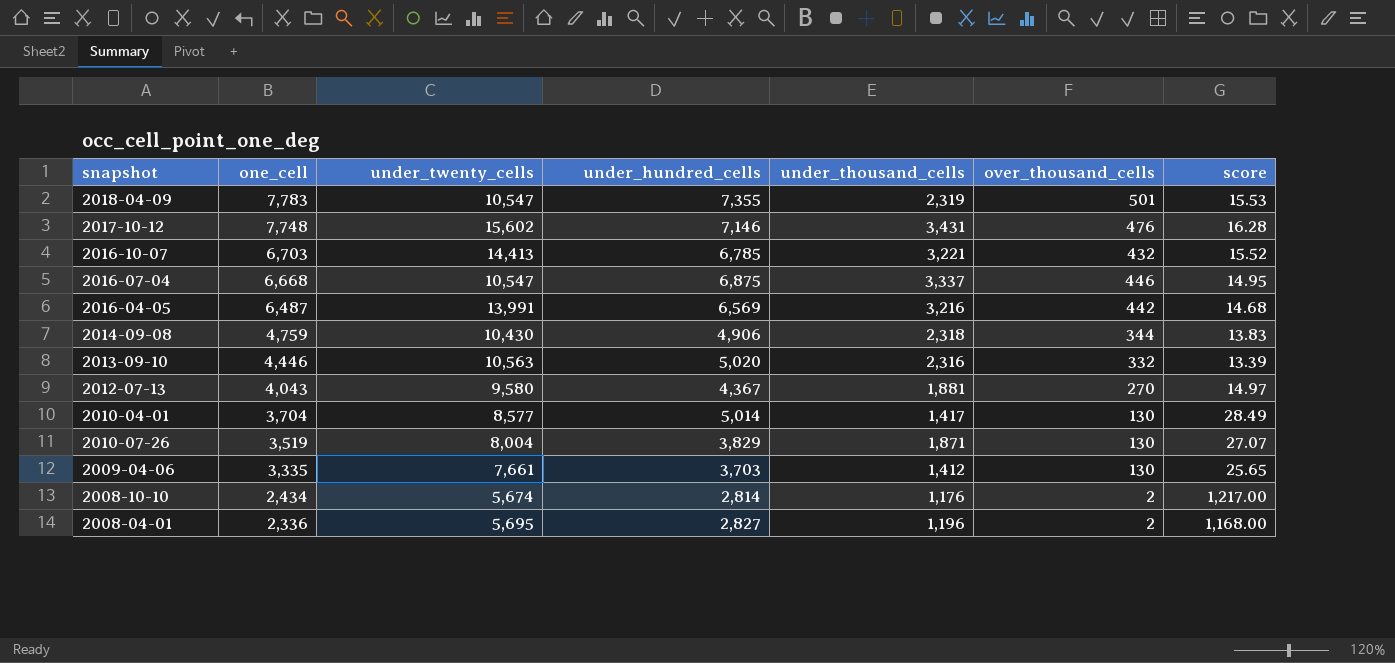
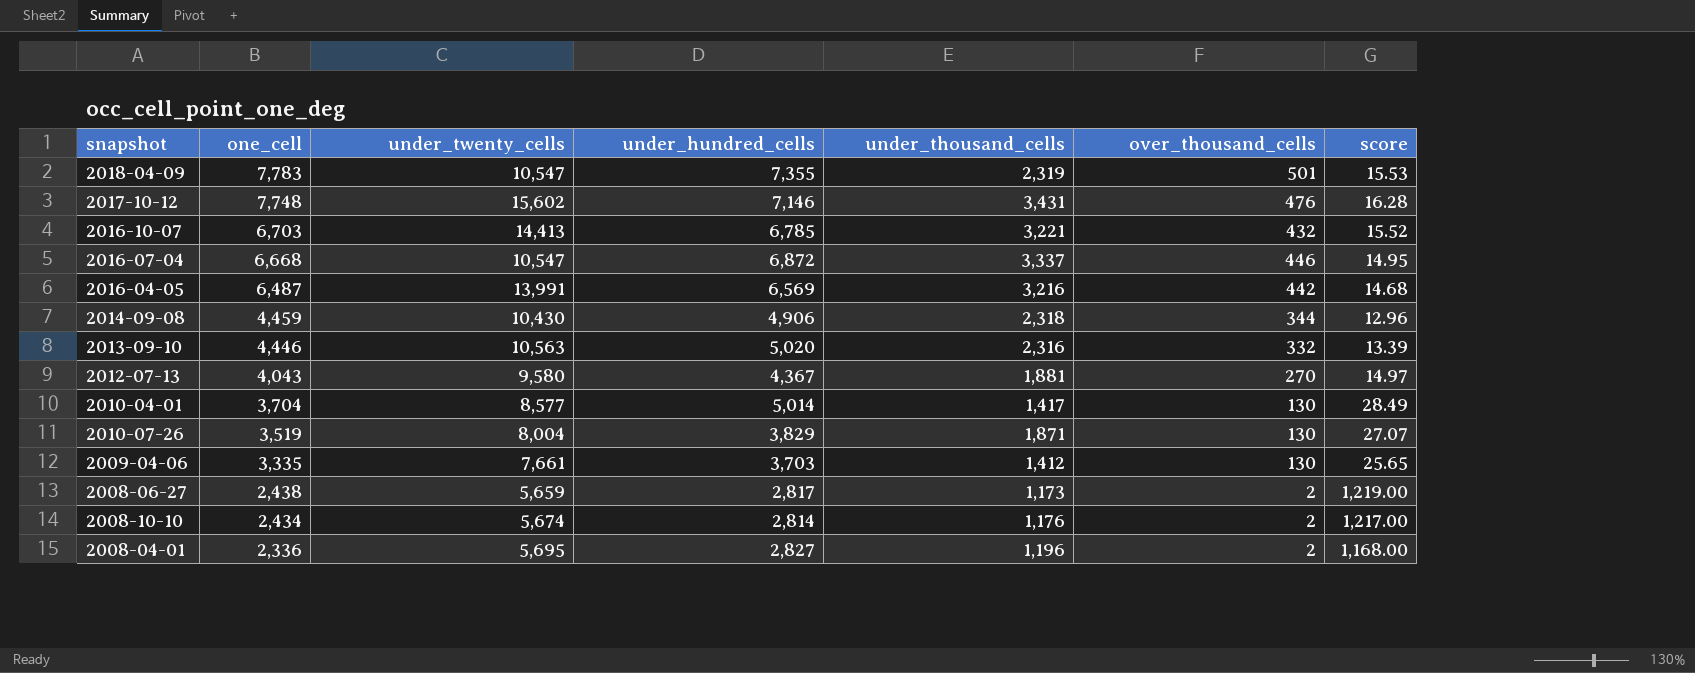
2016-07-04 | under_hundred_cells: 6,875 -> 6,872
2014-09-08 | one_cell: 4,759 -> 4,459
2014-09-08 | score: 13.83 -> 12.96
row 2008-06-27: none -> 2,438 | 5,659 | 2,817 | 1,173 | 2 | 1,219.00

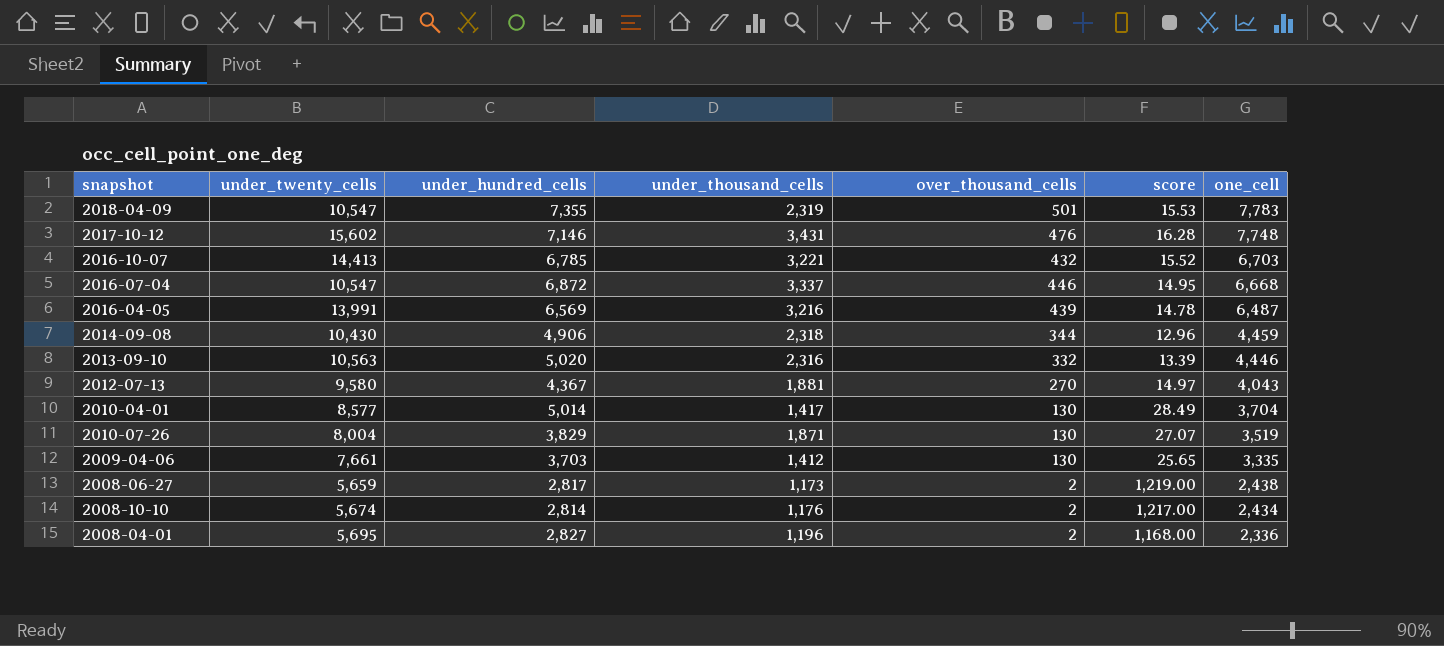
column one_cell | position: 2 -> 7
2016-04-05 | over_thousand_cells: 442 -> 439
2016-04-05 | score: 14.68 -> 14.78

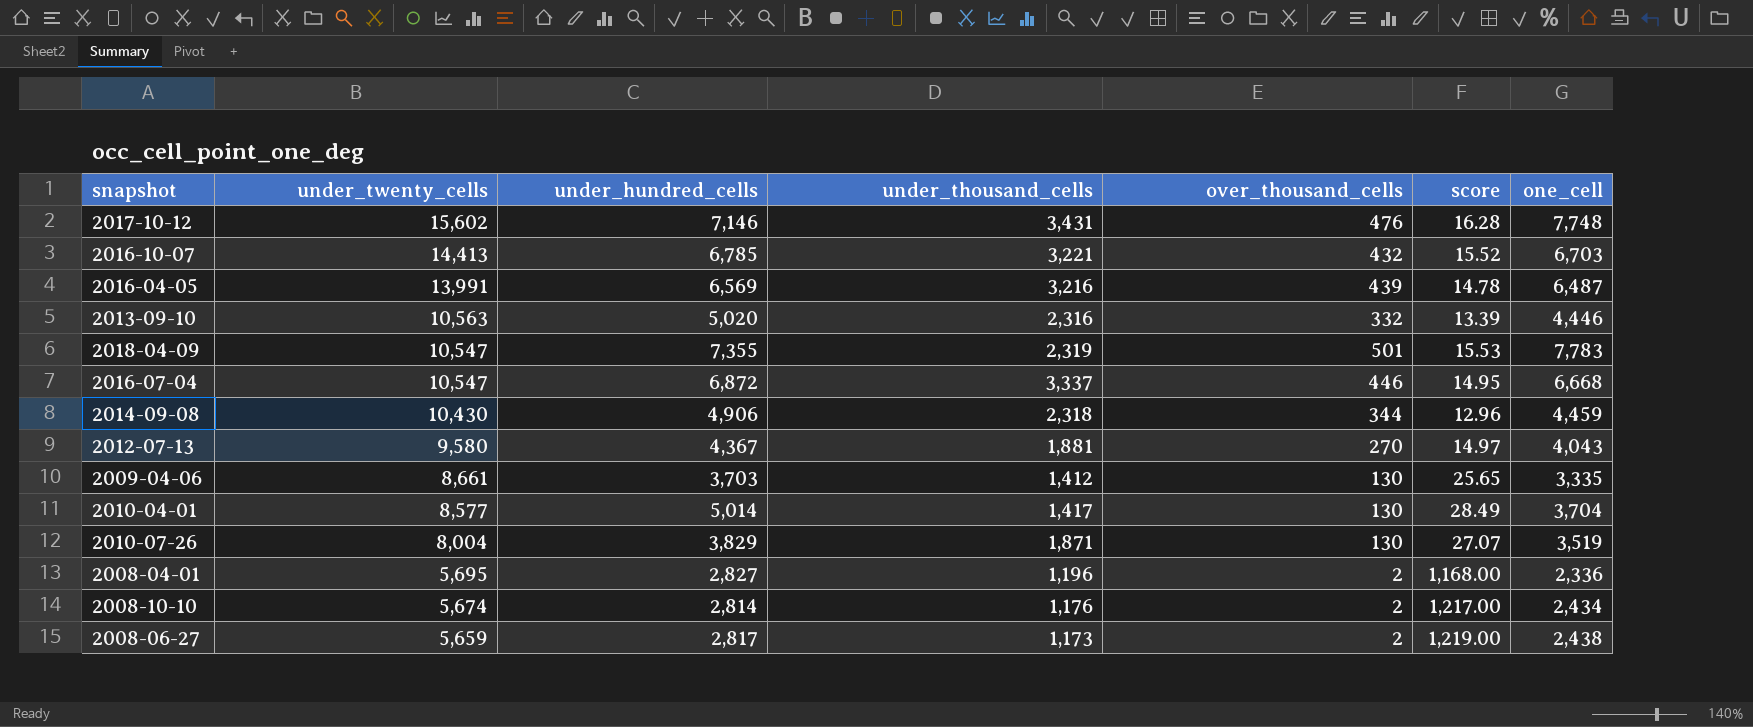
row order: one_cell descending -> under_twenty_cells descending
2009-04-06 | under_twenty_cells: 7,661 -> 8,661

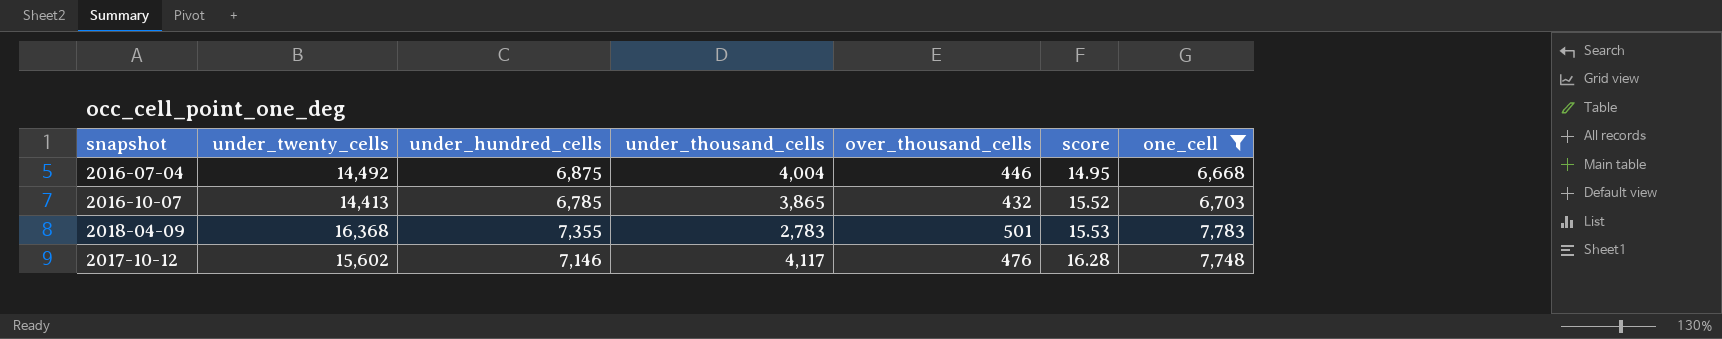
filter: none -> one_cell >= 6,668
row order: under_twenty_cells descending -> score ascending
2016-07-04 | under_twenty_cells: 10,547 -> 14,492
2016-07-04 | under_hundred_cells: 6,872 -> 6,875
2016-07-04 | under_thousand_cells: 3,337 -> 4,004
2016-10-07 | under_thousand_cells: 3,221 -> 3,865
2018-04-09 | under_twenty_cells: 10,547 -> 16,368
2018-04-09 | under_thousand_cells: 2,319 -> 2,783
2017-10-12 | under_thousand_cells: 3,431 -> 4,117

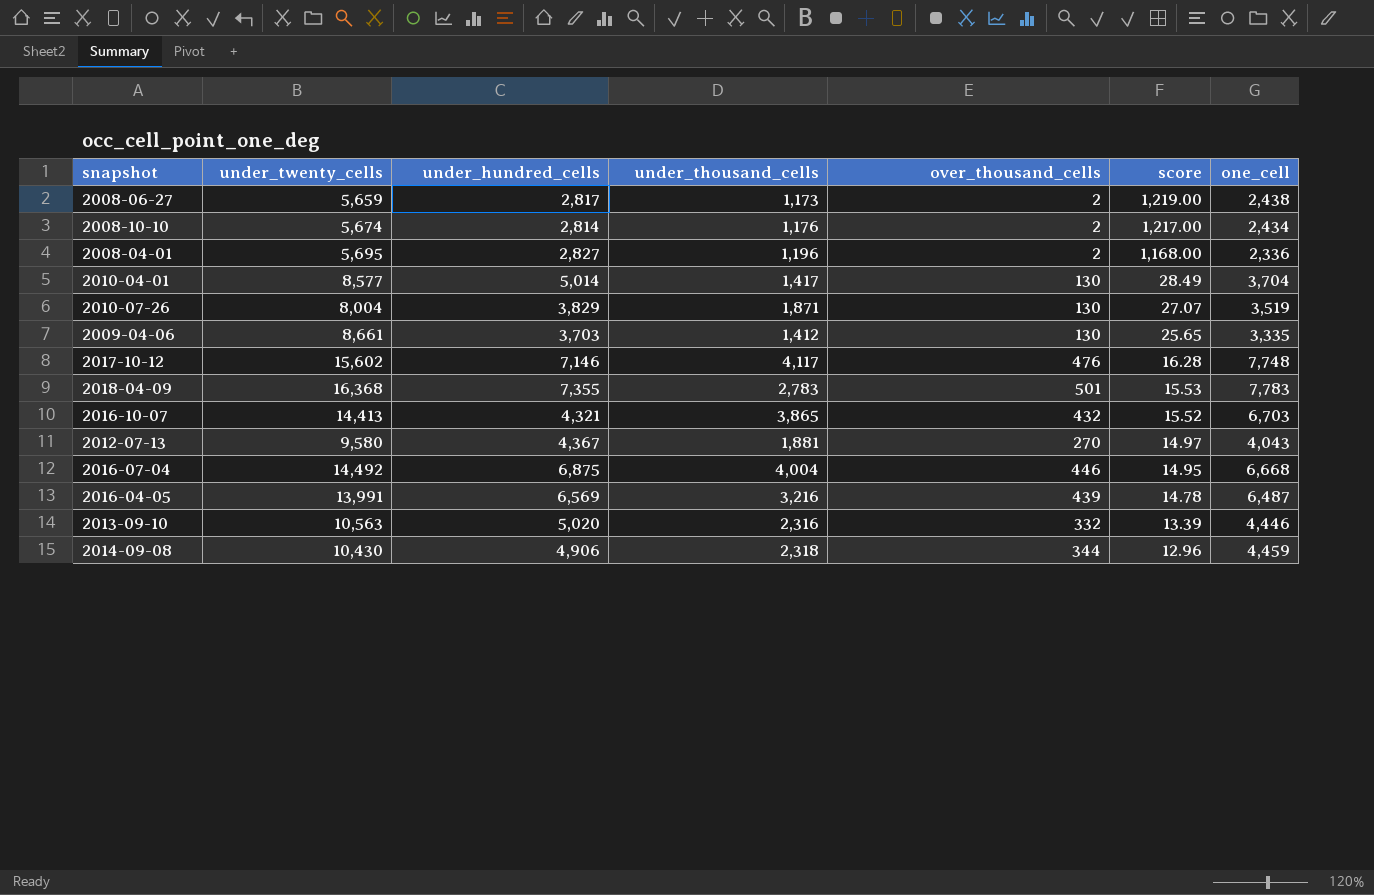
filter: one_cell >= 6,668 -> none
row order: score ascending -> score descending
2016-10-07 | under_hundred_cells: 6,785 -> 4,321

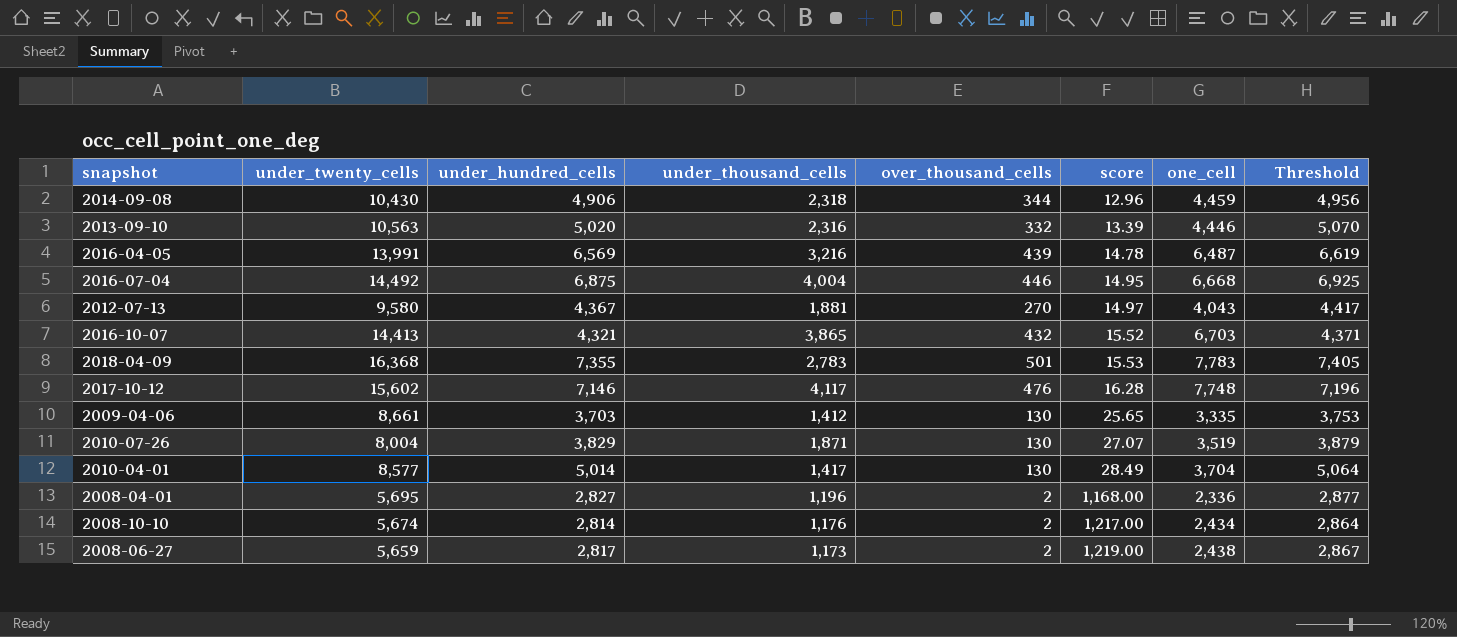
row order: score descending -> score ascending
column Threshold | formula: none -> [under_hundred_cells] + 50

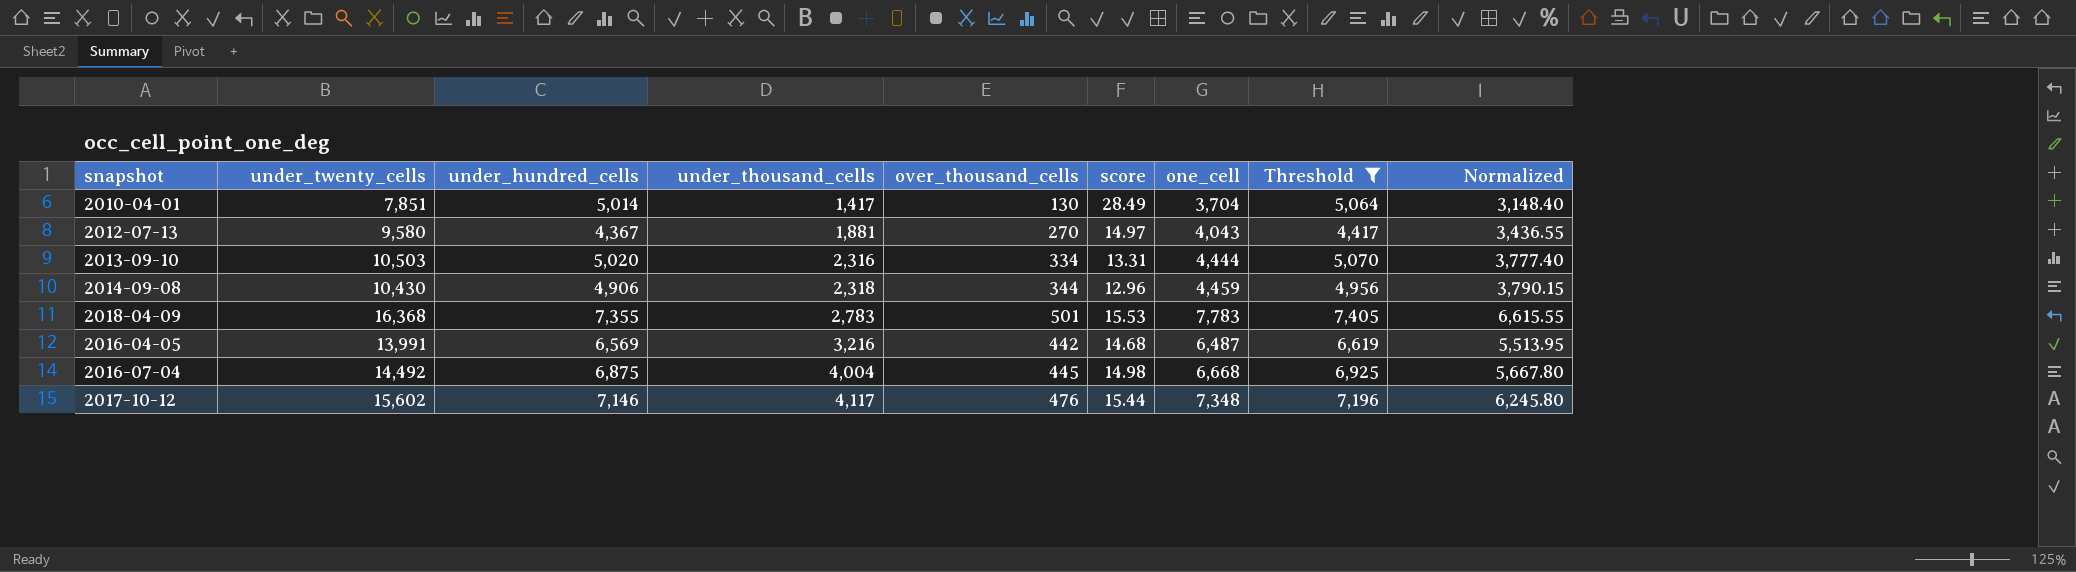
filter: none -> Threshold >= 4,417
row order: score ascending -> under_thousand_cells ascending
column Normalized | formula: none -> [one_cell] * 0.85
2010-04-01 | under_twenty_cells: 8,577 -> 7,851
2013-09-10 | under_twenty_cells: 10,563 -> 10,503
2013-09-10 | over_thousand_cells: 332 -> 334
2013-09-10 | score: 13.39 -> 13.31
2013-09-10 | one_cell: 4,446 -> 4,444
2016-04-05 | over_thousand_cells: 439 -> 442
2016-04-05 | score: 14.78 -> 14.68
2016-07-04 | over_thousand_cells: 446 -> 445
2016-07-04 | score: 14.95 -> 14.98
2017-10-12 | score: 16.28 -> 15.44
2017-10-12 | one_cell: 7,748 -> 7,348

